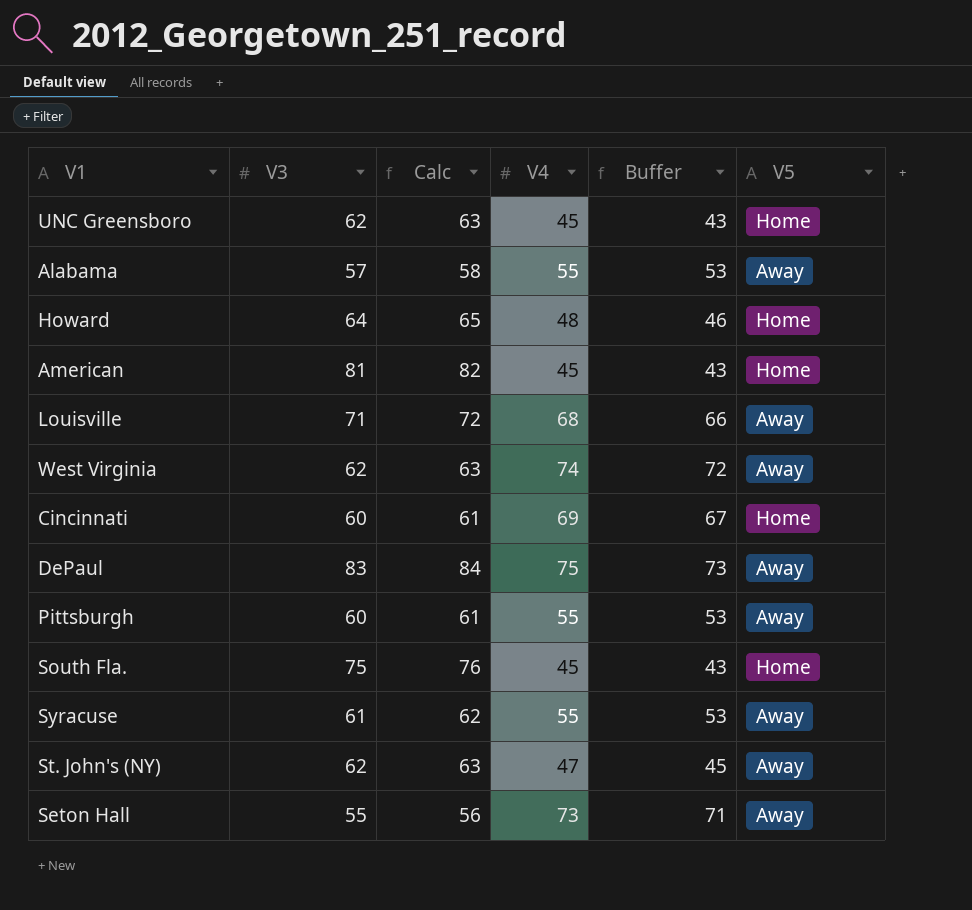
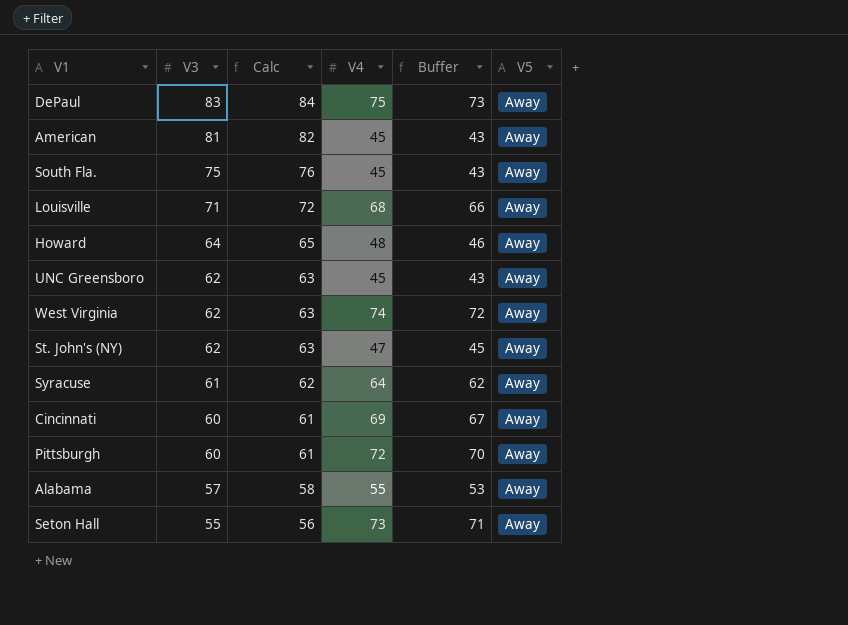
row order: none -> V3 descending
American | V5: Home -> Away
South Fla. | V5: Home -> Away
Howard | V5: Home -> Away
UNC Greensboro | V5: Home -> Away
Syracuse | V4: 55 -> 64
Syracuse | Buffer: 53 -> 62
Cincinnati | V5: Home -> Away
Pittsburgh | V4: 55 -> 72
Pittsburgh | Buffer: 53 -> 70

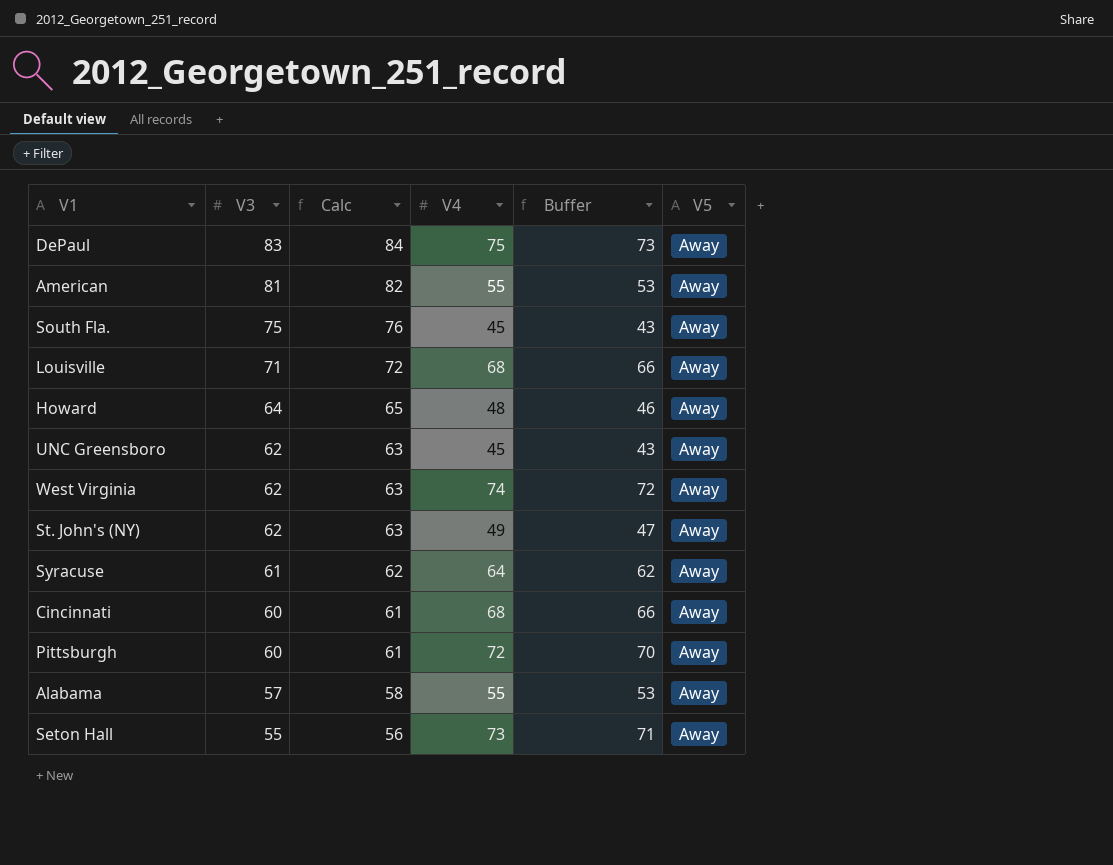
American | V4: 45 -> 55
American | Buffer: 43 -> 53
St. John's (NY) | V4: 47 -> 49
St. John's (NY) | Buffer: 45 -> 47
Cincinnati | V4: 69 -> 68
Cincinnati | Buffer: 67 -> 66

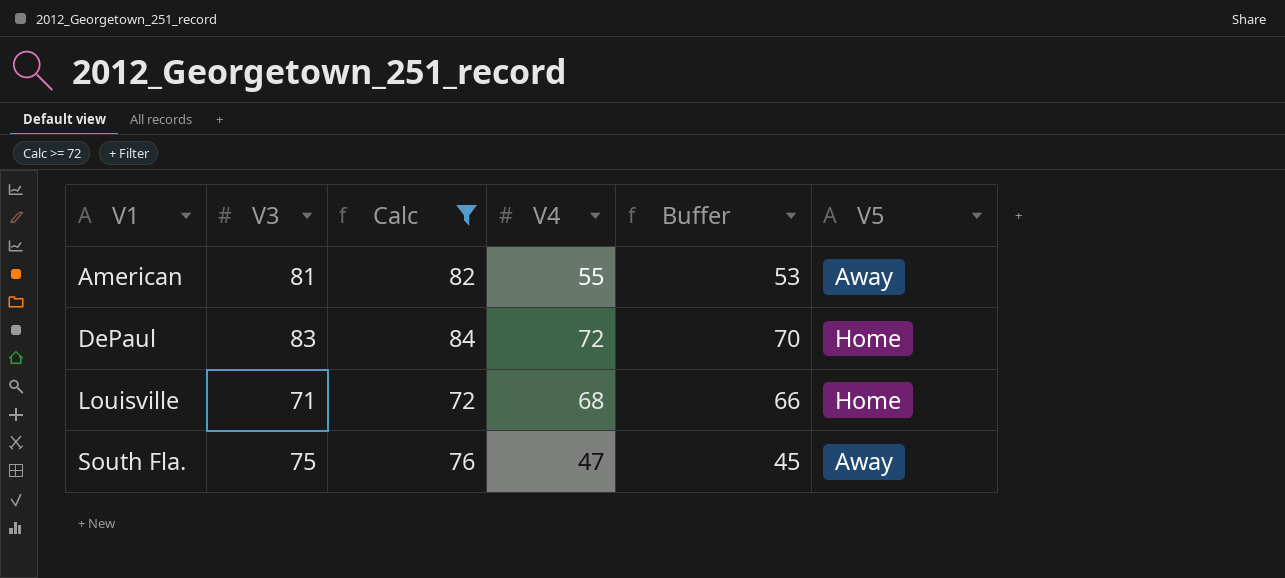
filter: none -> Calc >= 72
row order: V3 descending -> V1 ascending
DePaul | V4: 75 -> 72
DePaul | Buffer: 73 -> 70
DePaul | V5: Away -> Home
Louisville | V5: Away -> Home
South Fla. | V4: 45 -> 47
South Fla. | Buffer: 43 -> 45

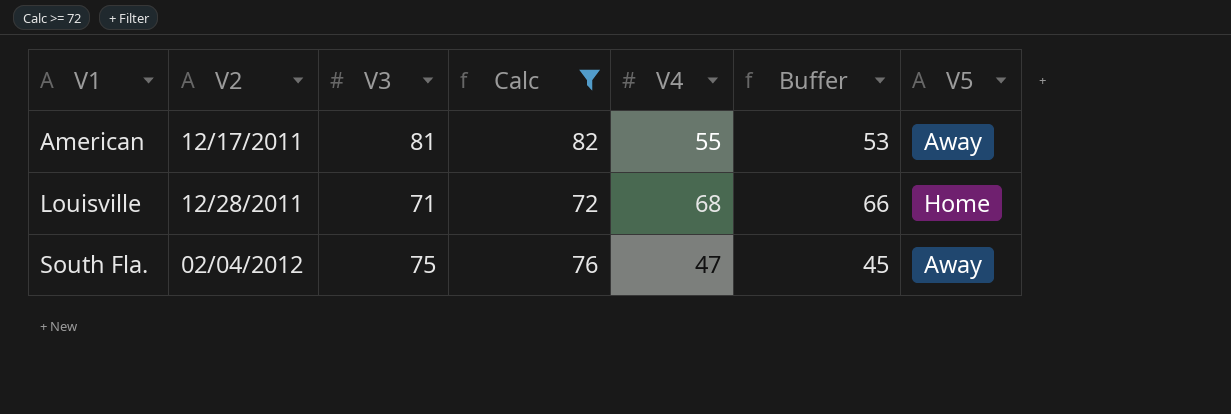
column V2 | position: none -> 2
row DePaul: 83 | 84 | 72 | 70 | Home -> none

